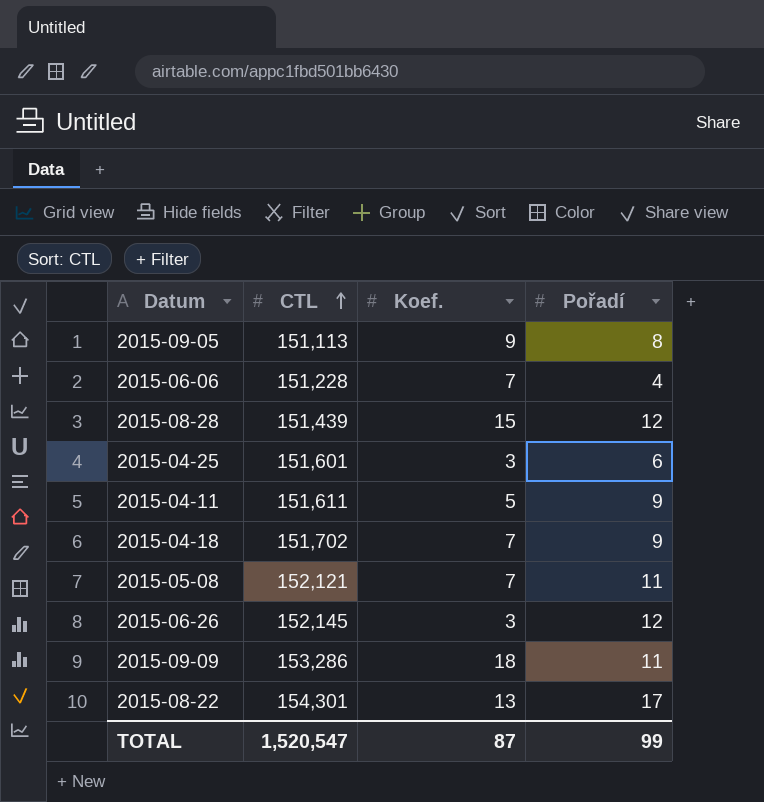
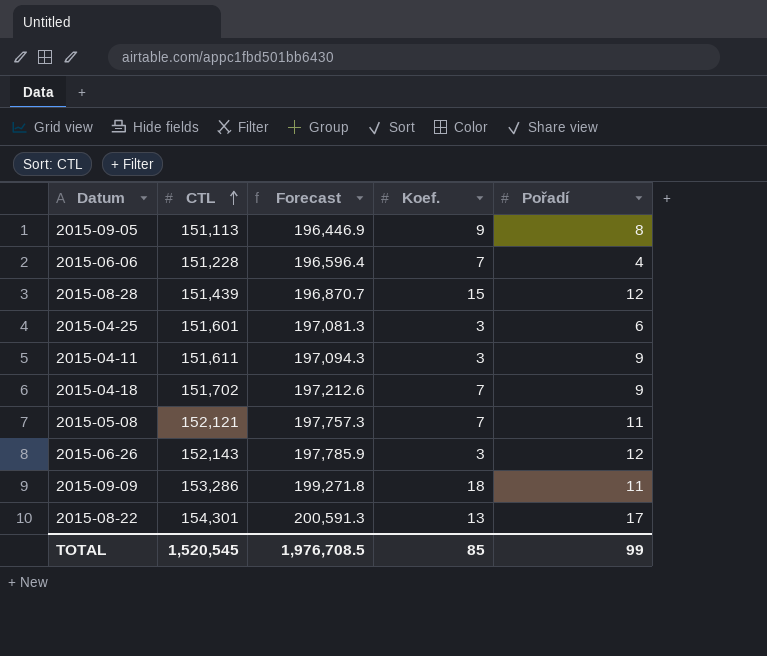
column Forecast | formula: none -> [CTL] * 1.3
2015-04-11 | Koef.: 5 -> 3
2015-06-26 | CTL: 152,145 -> 152,143
TOTAL | CTL: 1,520,547 -> 1,520,545
TOTAL | Koef.: 87 -> 85

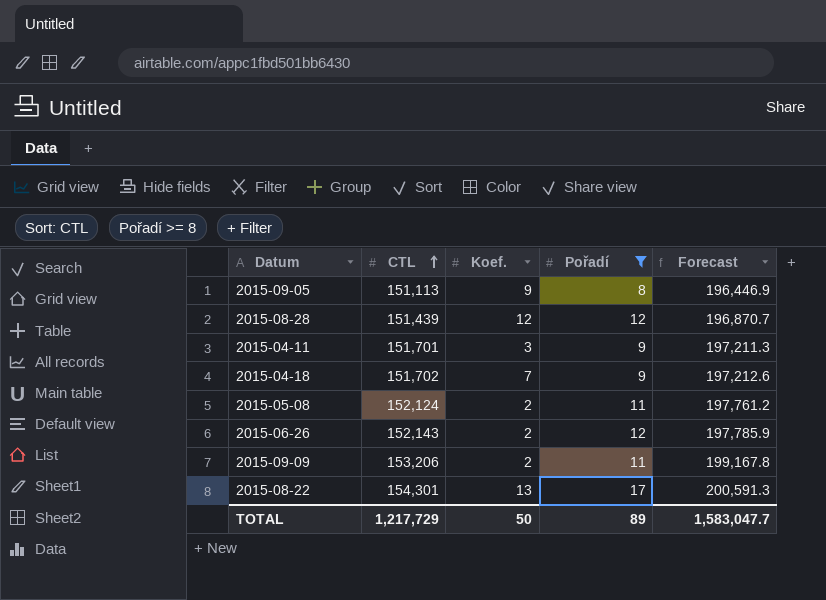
filter: none -> Pořadí >= 8
column Forecast | position: 3 -> 5
2015-08-28 | Koef.: 15 -> 12
2015-04-11 | CTL: 151,611 -> 151,701
2015-04-11 | Forecast: 197,094.3 -> 197,211.3
2015-05-08 | CTL: 152,121 -> 152,124
2015-05-08 | Koef.: 7 -> 2
2015-05-08 | Forecast: 197,757.3 -> 197,761.2
2015-06-26 | Koef.: 3 -> 2
2015-09-09 | CTL: 153,286 -> 153,206
2015-09-09 | Koef.: 18 -> 2
2015-09-09 | Forecast: 199,271.8 -> 199,167.8
TOTAL | CTL: 1,520,545 -> 1,217,729
TOTAL | Koef.: 85 -> 50
TOTAL | Pořadí: 99 -> 89
TOTAL | Forecast: 1,976,708.5 -> 1,583,047.7

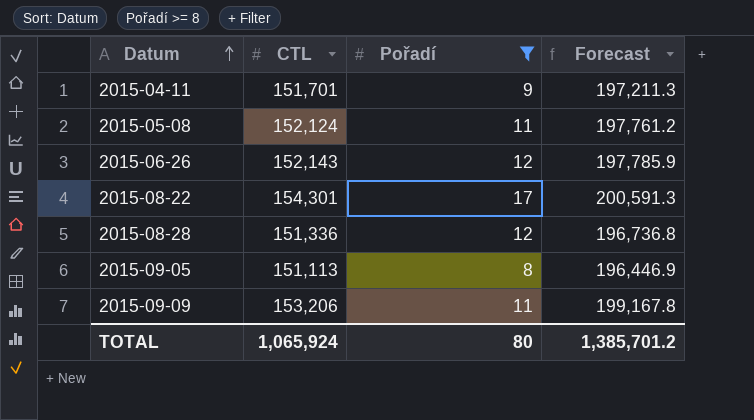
row order: CTL ascending -> Datum ascending
column Koef. | position: 3 -> none
row 2015-04-18: 151,702 | 7 | 9 | 197,212.6 -> none
2015-08-28 | CTL: 151,439 -> 151,336
2015-08-28 | Forecast: 196,870.7 -> 196,736.8
TOTAL | CTL: 1,217,729 -> 1,065,924
TOTAL | Pořadí: 89 -> 80
TOTAL | Forecast: 1,583,047.7 -> 1,385,701.2

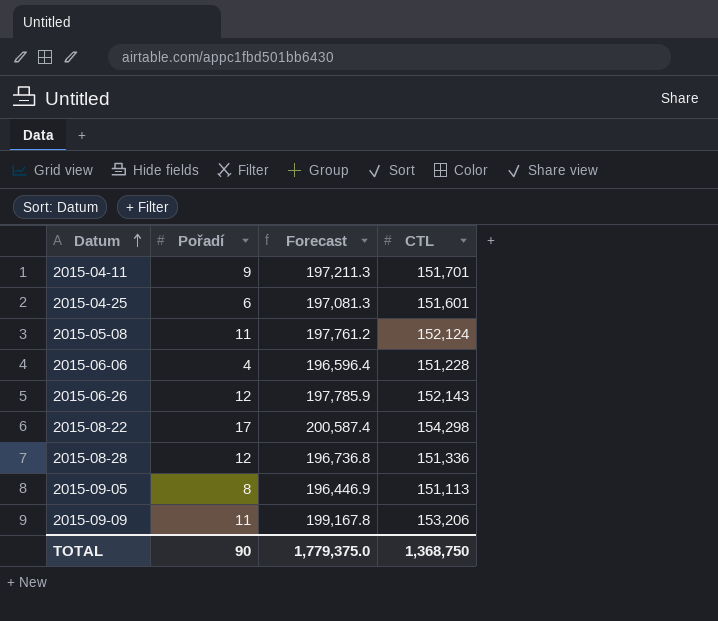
filter: Pořadí >= 8 -> none
column CTL | position: 2 -> 4
2015-08-22 | Forecast: 200,591.3 -> 200,587.4
2015-08-22 | CTL: 154,301 -> 154,298
TOTAL | Pořadí: 80 -> 90
TOTAL | Forecast: 1,385,701.2 -> 1,779,375.0
TOTAL | CTL: 1,065,924 -> 1,368,750

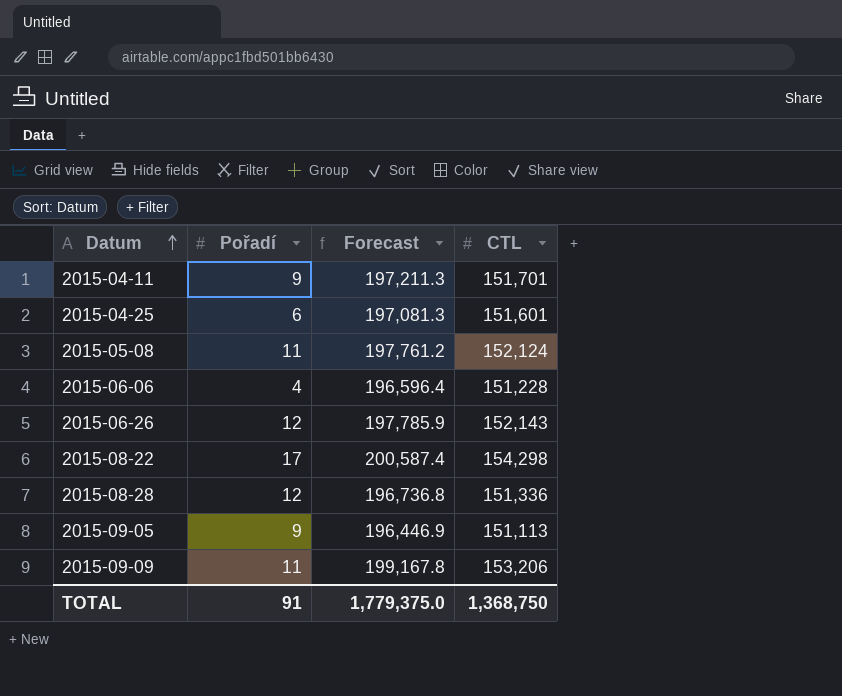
2015-09-05 | Pořadí: 8 -> 9
TOTAL | Pořadí: 90 -> 91

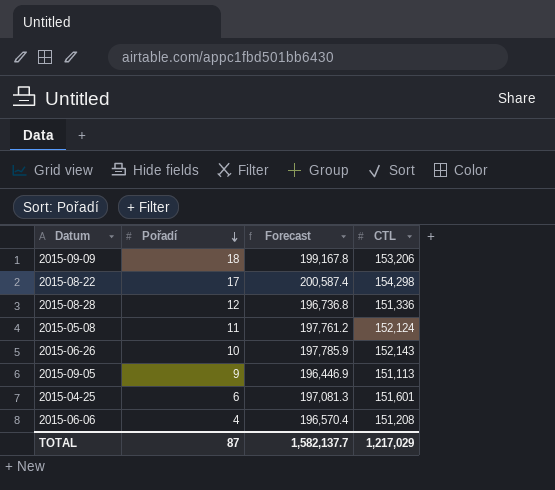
row order: Datum ascending -> Pořadí descending
row 2015-04-11: 9 | 197,211.3 | 151,701 -> none
2015-09-09 | Pořadí: 11 -> 18
2015-06-26 | Pořadí: 12 -> 10
2015-06-06 | Forecast: 196,596.4 -> 196,570.4
2015-06-06 | CTL: 151,228 -> 151,208
TOTAL | Pořadí: 91 -> 87
TOTAL | Forecast: 1,779,375.0 -> 1,582,137.7
TOTAL | CTL: 1,368,750 -> 1,217,029

